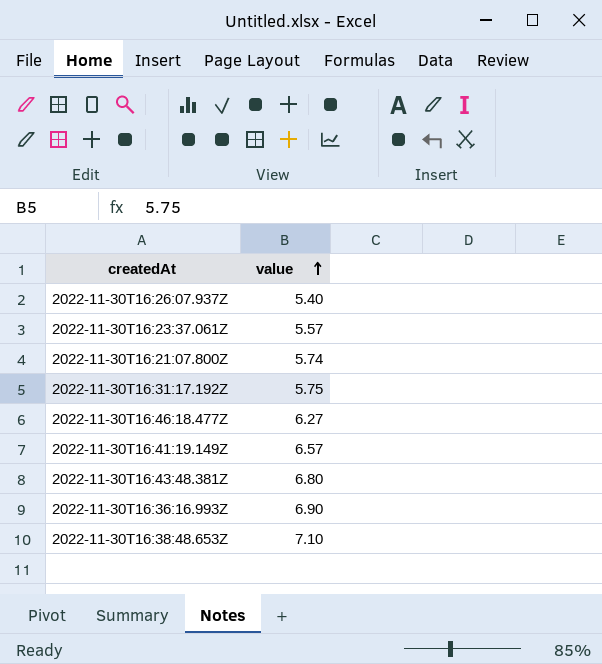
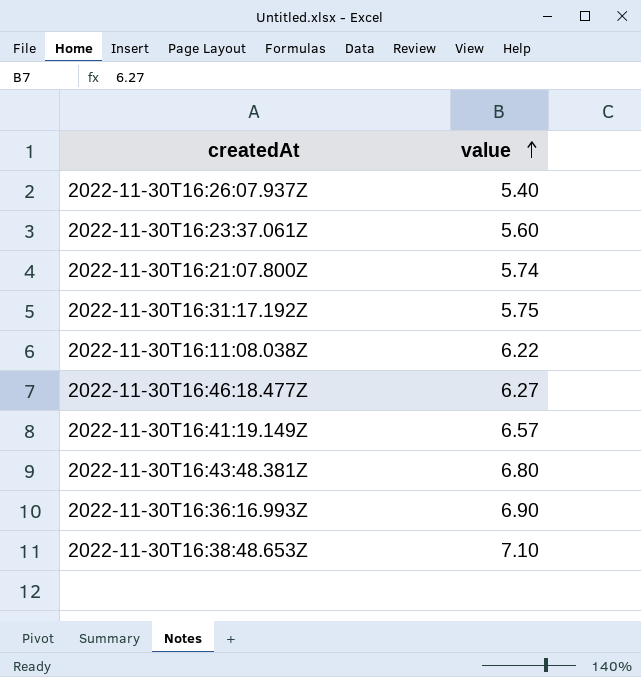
2022-11-30T16:23:37.061Z | value: 5.57 -> 5.60
row 2022-11-30T16:11:08.038Z: none -> 6.22

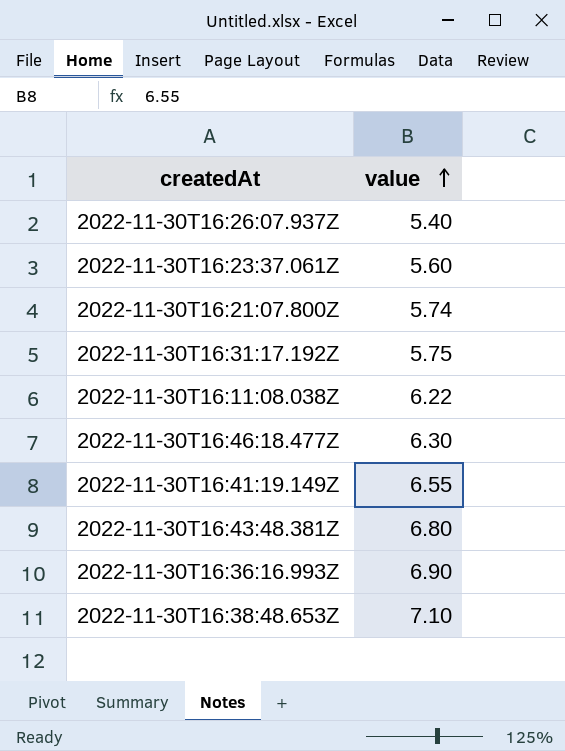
2022-11-30T16:46:18.477Z | value: 6.27 -> 6.30
2022-11-30T16:41:19.149Z | value: 6.57 -> 6.55

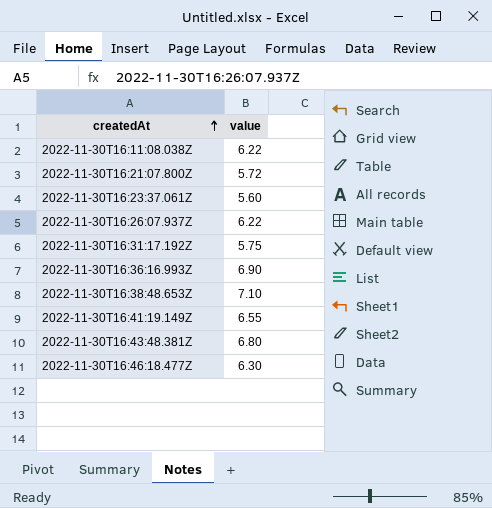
row order: value ascending -> createdAt ascending
2022-11-30T16:21:07.800Z | value: 5.74 -> 5.72
2022-11-30T16:26:07.937Z | value: 5.40 -> 6.22

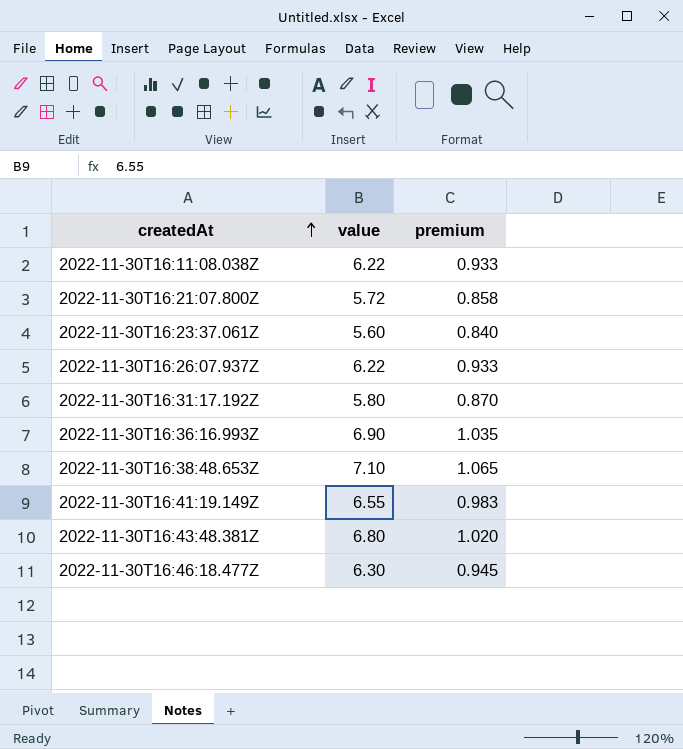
column premium | formula: none -> [value] * 0.15
2022-11-30T16:31:17.192Z | value: 5.75 -> 5.80

